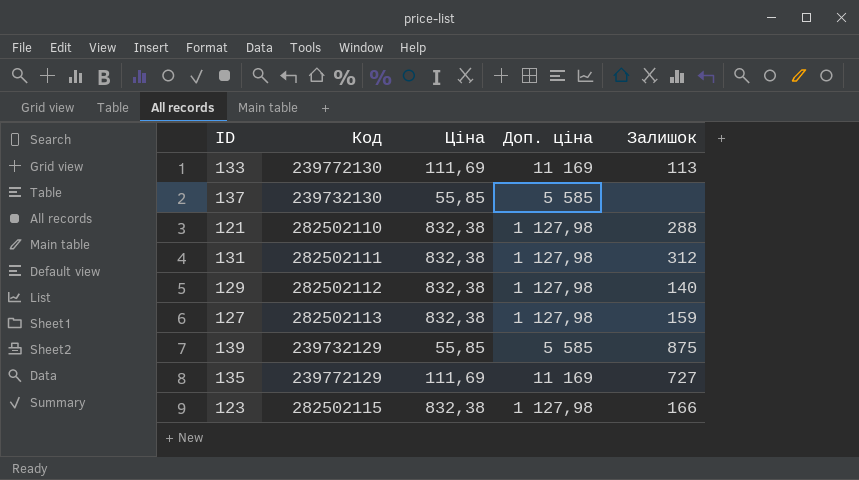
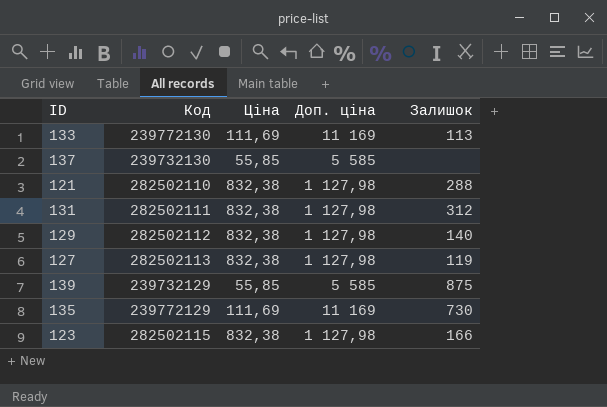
127 | Залишок: 159 -> 119
135 | Залишок: 727 -> 730

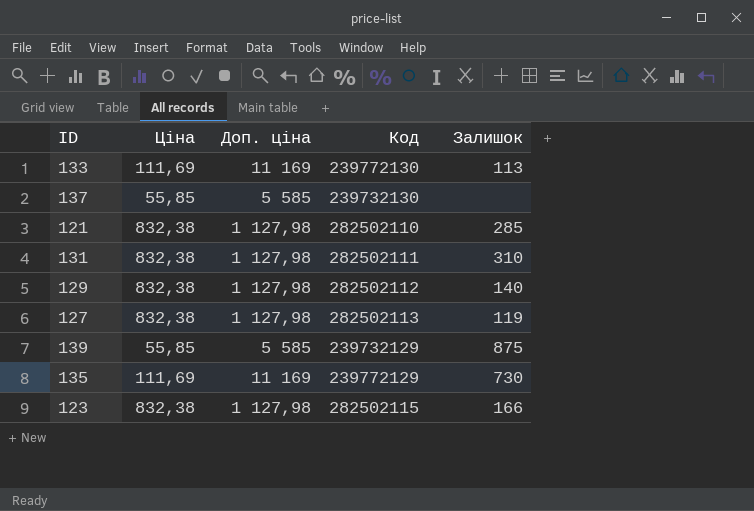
column Код | position: 2 -> 4
121 | Залишок: 288 -> 285
131 | Залишок: 312 -> 310

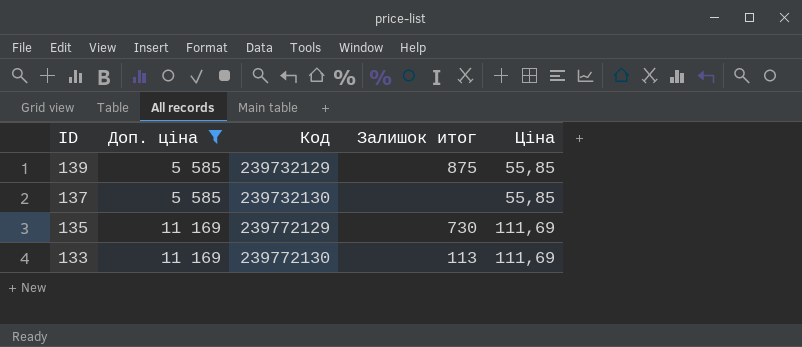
filter: none -> Доп. ціна != 1 127,98
row order: none -> ID descending
column name: Залишок -> Залишок итог
column Ціна | position: 2 -> 5

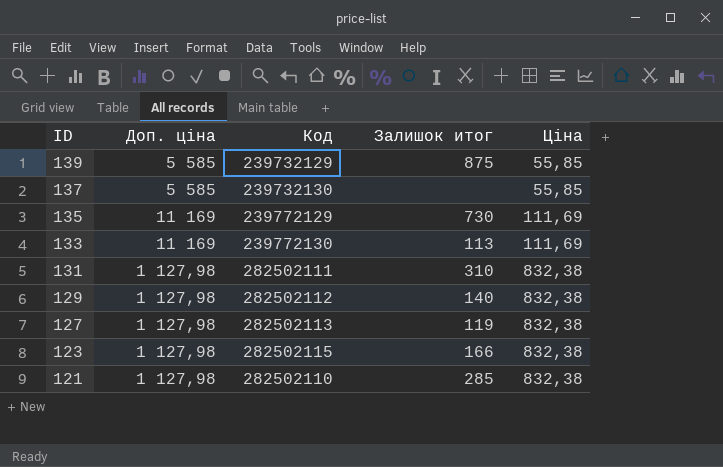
filter: Доп. ціна != 1 127,98 -> none

